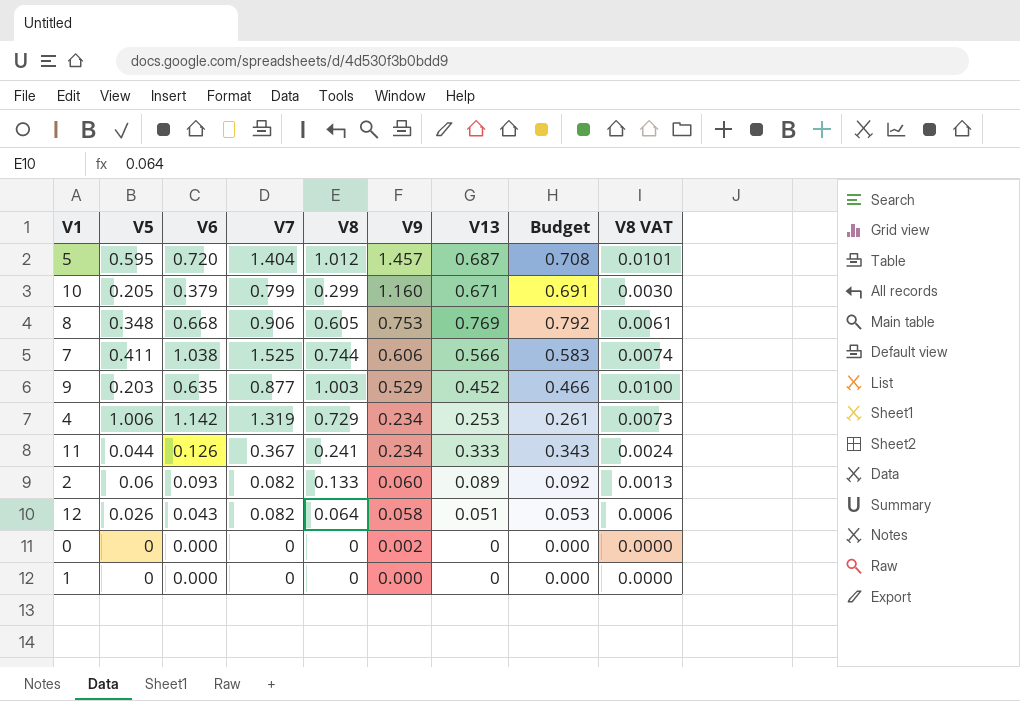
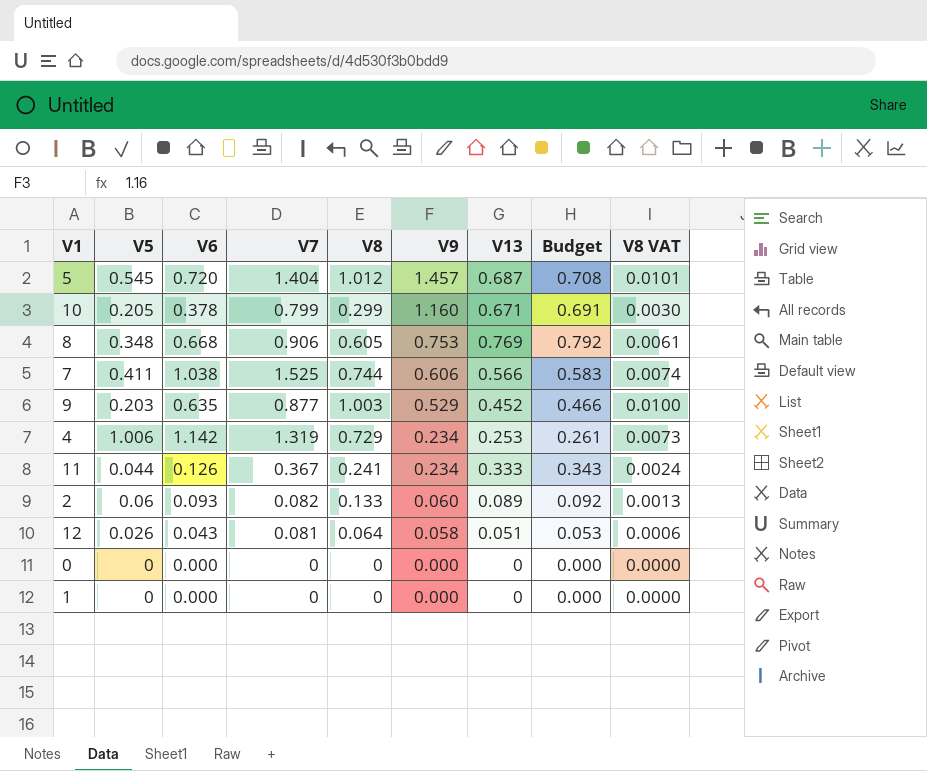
5 | V5: 0.595 -> 0.545
10 | V6: 0.379 -> 0.378
12 | V7: 0.082 -> 0.081
0 | V9: 0.002 -> 0.000

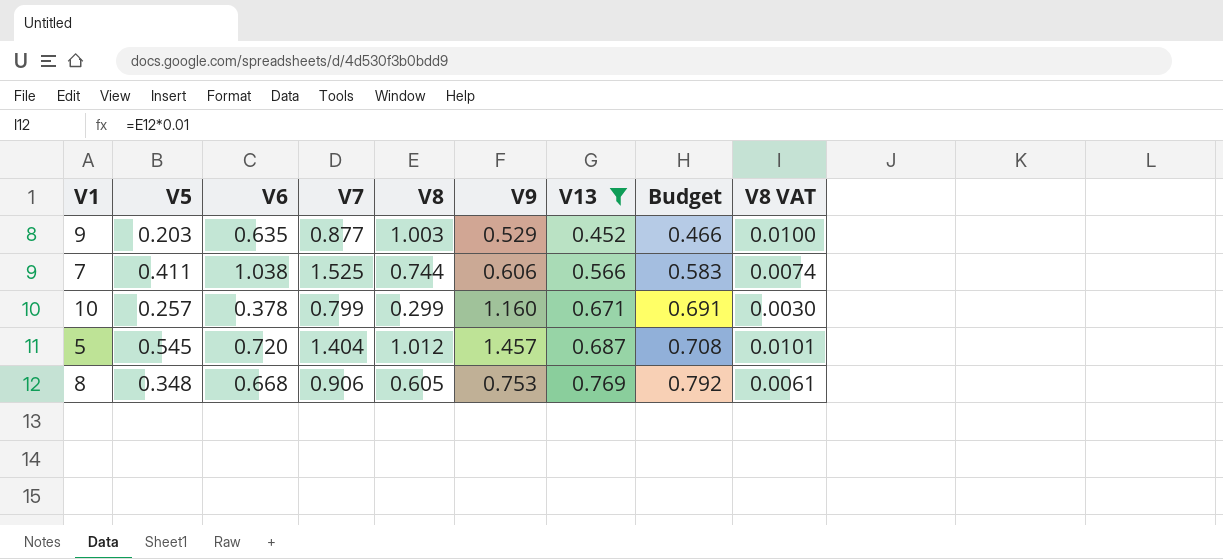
filter: none -> V13 >= 0.452
row order: V9 descending -> V13 ascending
10 | V5: 0.205 -> 0.257

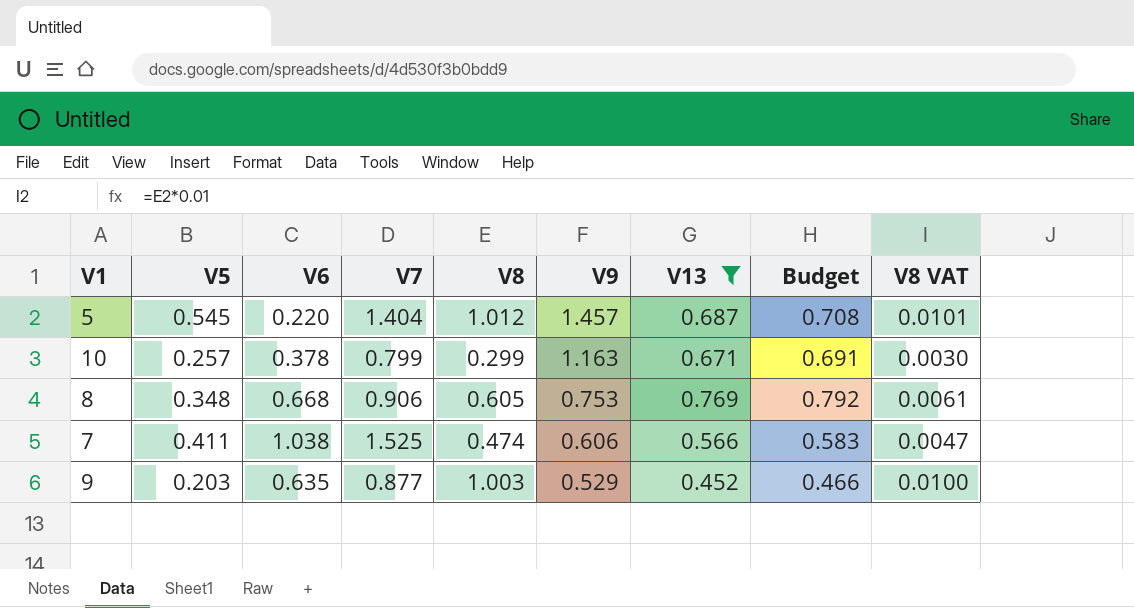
row order: V13 ascending -> V9 descending
5 | V6: 0.720 -> 0.220
10 | V9: 1.160 -> 1.163
7 | V8: 0.744 -> 0.474
7 | V8 VAT: 0.0074 -> 0.0047

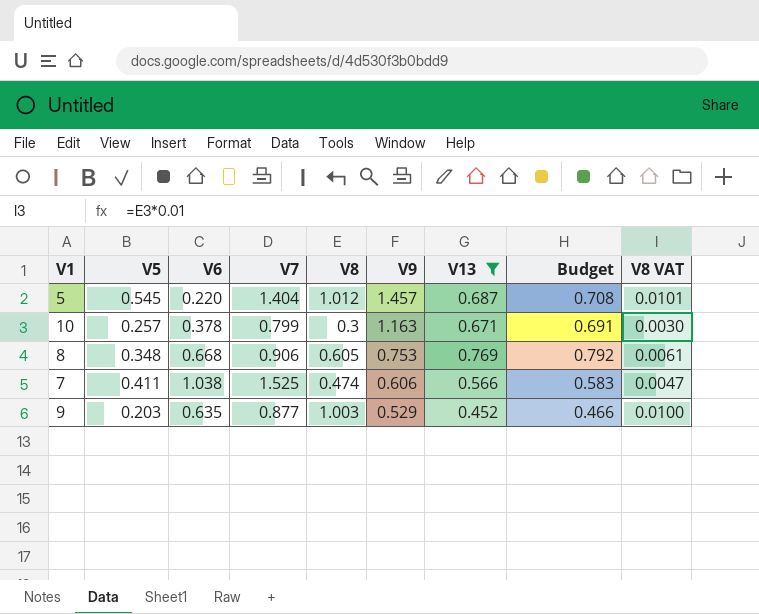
10 | V8: 0.299 -> 0.3

